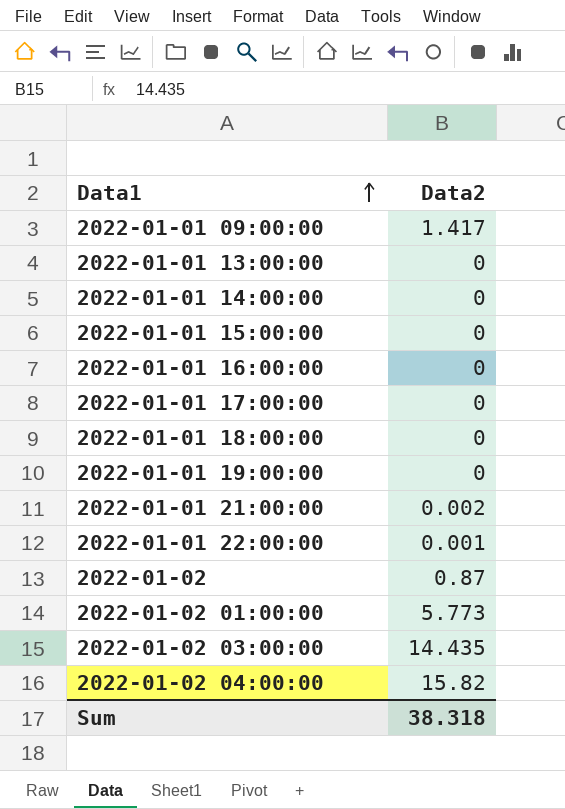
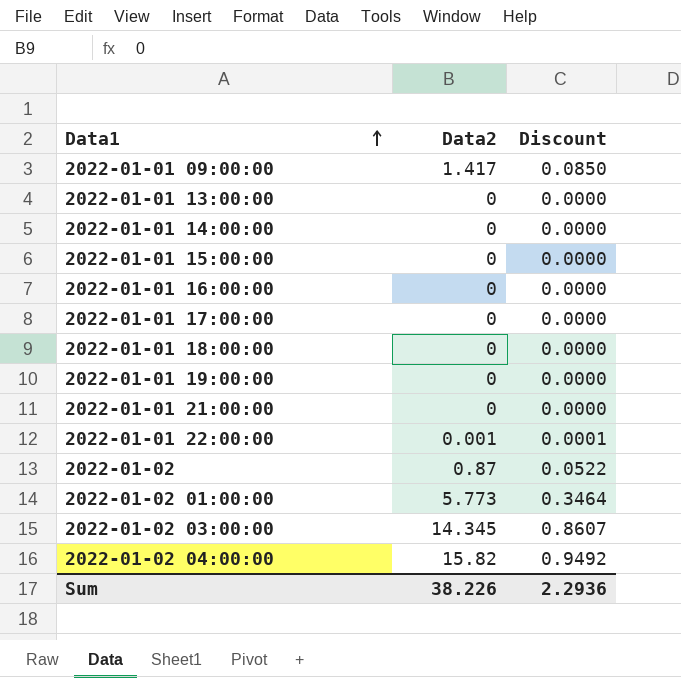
column Discount | formula: none -> [Data2] * 0.06
2022-01-01 21:00:00 | Data2: 0.002 -> 0
2022-01-02 03:00:00 | Data2: 14.435 -> 14.345
Sum | Data2: 38.318 -> 38.226

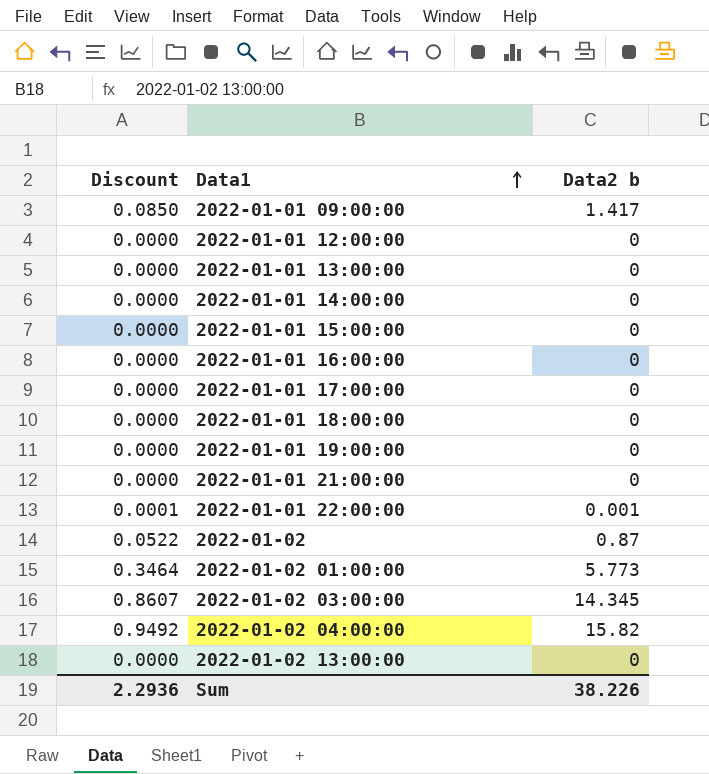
column Discount | position: 3 -> 1
column name: Data2 -> Data2 b
row 2022-01-01 12:00:00: none -> 0.0000 | 0
row 2022-01-02 13:00:00: none -> 0.0000 | 0

